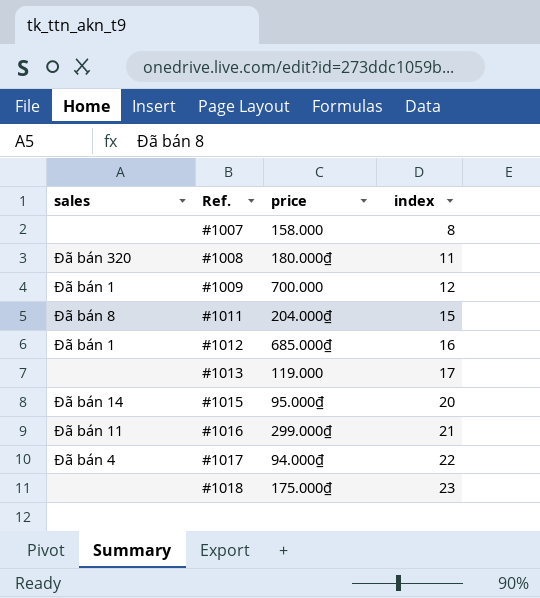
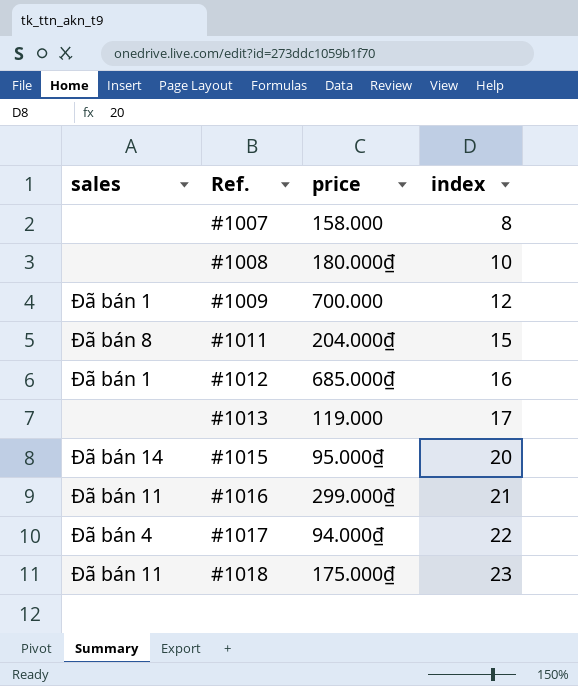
#1008 | sales: Đã bán 320 -> none
#1008 | index: 11 -> 10
#1018 | sales: none -> Đã bán 11

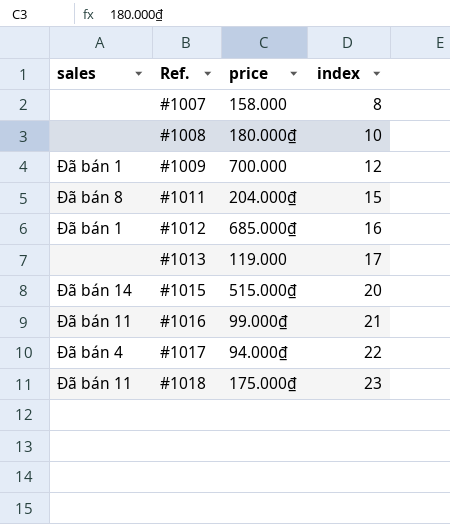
#1015 | price: 95.000₫ -> 515.000₫
#1016 | price: 299.000₫ -> 99.000₫

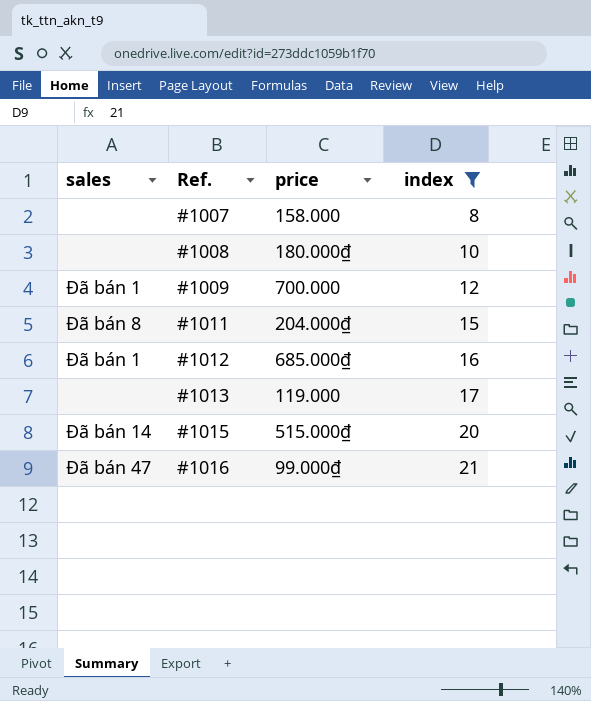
filter: none -> index <= 21
#1016 | sales: Đã bán 11 -> Đã bán 47

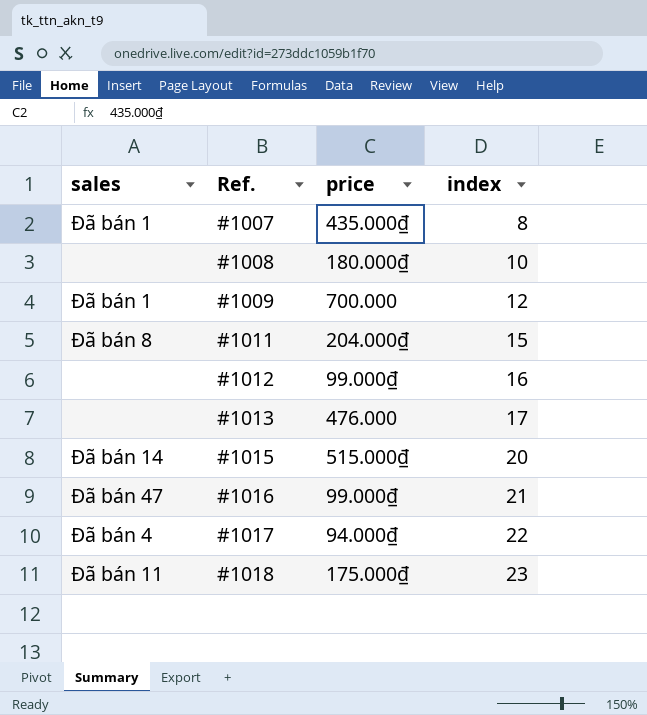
filter: index <= 21 -> none
#1007 | sales: none -> Đã bán 1
#1007 | price: 158.000 -> 435.000₫
#1012 | sales: Đã bán 1 -> none
#1012 | price: 685.000₫ -> 99.000₫
#1013 | price: 119.000 -> 476.000

